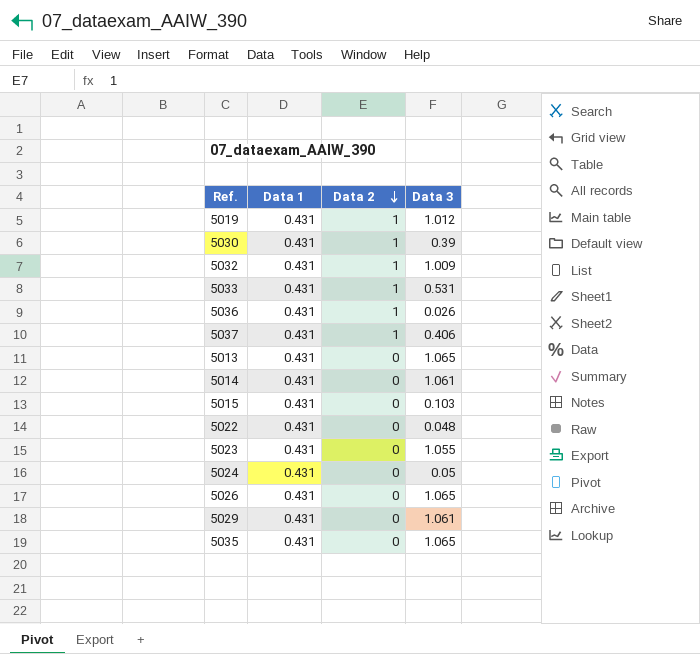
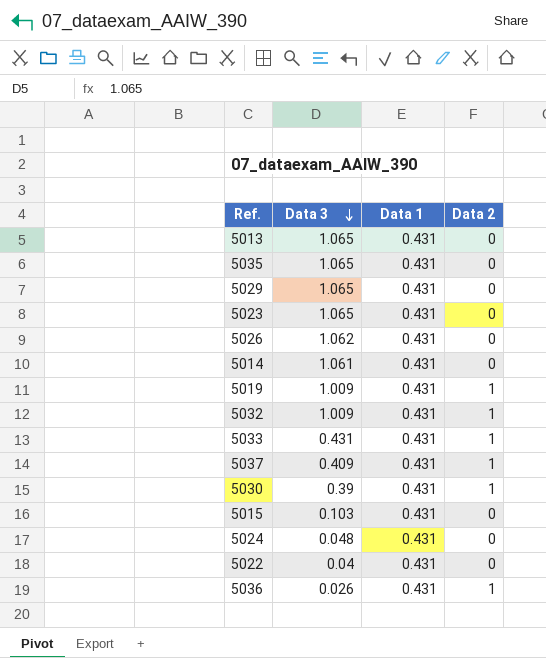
row order: Data 2 descending -> Data 3 descending
column Data 3 | position: 4 -> 2
5029 | Data 3: 1.061 -> 1.065
5023 | Data 3: 1.055 -> 1.065
5026 | Data 3: 1.065 -> 1.062
5019 | Data 3: 1.012 -> 1.009
5033 | Data 3: 0.531 -> 0.431
5037 | Data 3: 0.406 -> 0.409
5024 | Data 3: 0.05 -> 0.048
5022 | Data 3: 0.048 -> 0.04

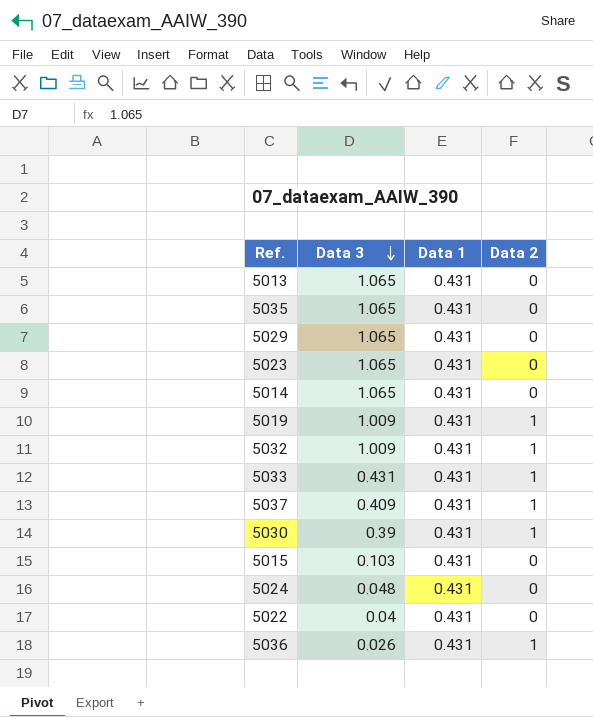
row 5026: 1.062 | 0.431 | 0 -> none
5014 | Data 3: 1.061 -> 1.065

